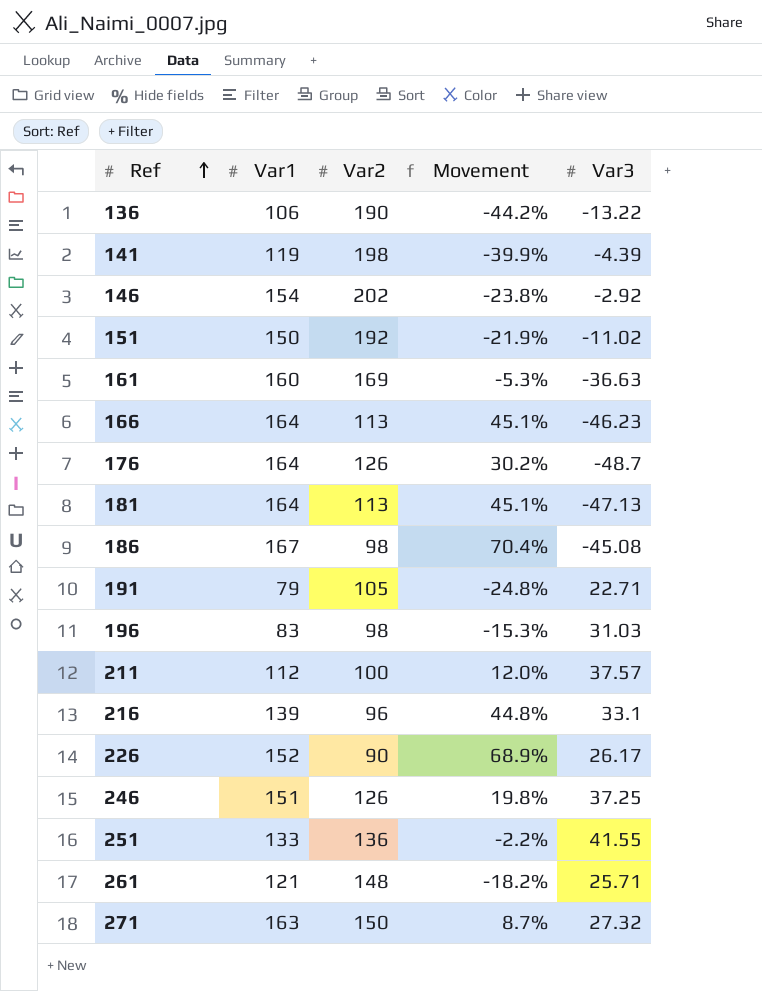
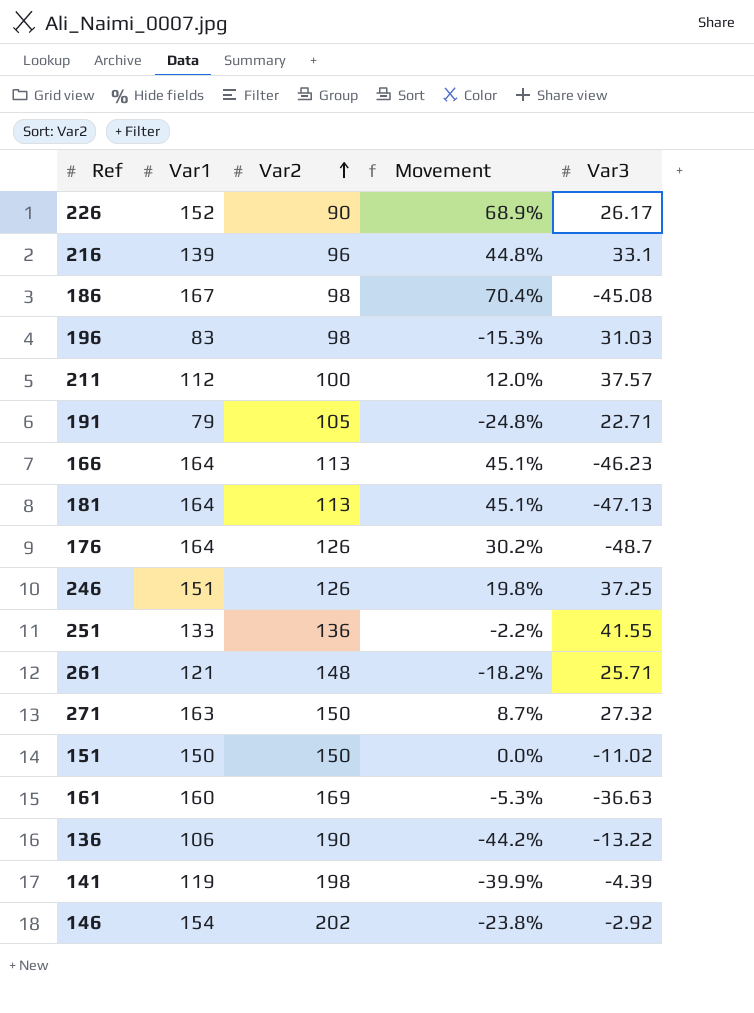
row order: Ref ascending -> Var2 ascending
151 | Var2: 192 -> 150
151 | Movement: -21.9% -> 0.0%

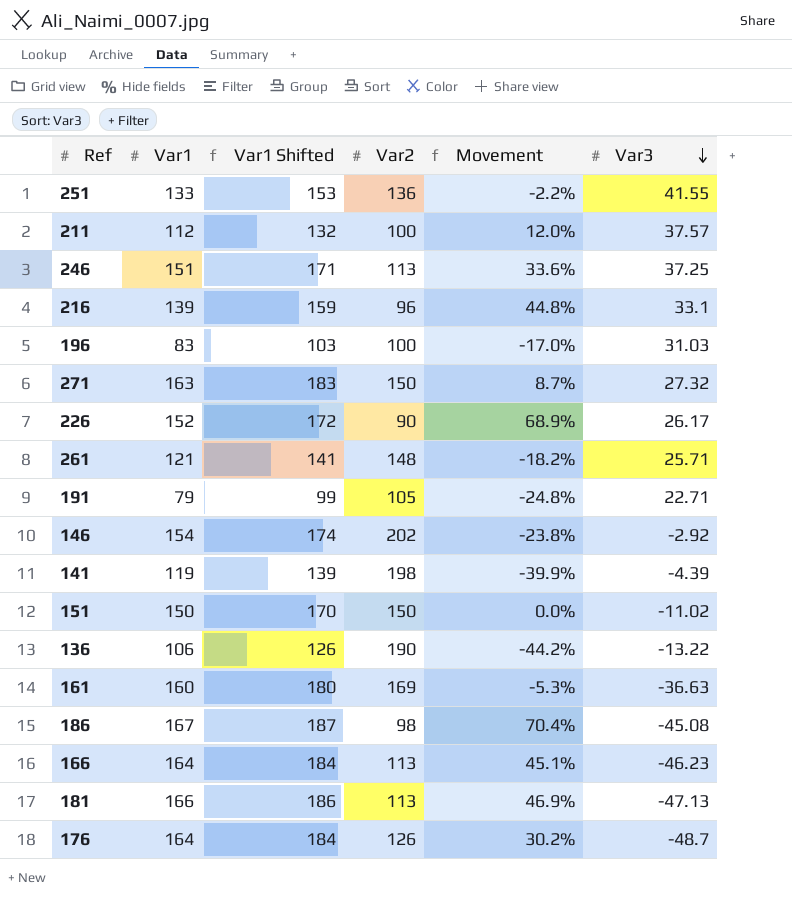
row order: Var2 ascending -> Var3 descending
column Var1 Shifted | formula: none -> [Var1] + 20
246 | Var2: 126 -> 113
246 | Movement: 19.8% -> 33.6%
196 | Var2: 98 -> 100
196 | Movement: -15.3% -> -17.0%
181 | Var1: 164 -> 166
181 | Movement: 45.1% -> 46.9%

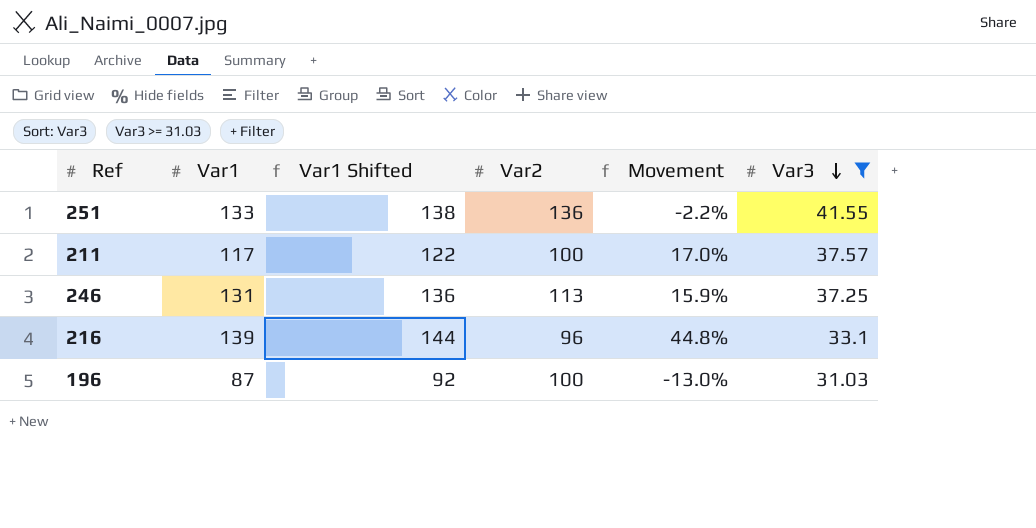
filter: none -> Var3 >= 31.03
column Var1 Shifted | formula: [Var1] + 20 -> [Var1] + 5
211 | Var1: 112 -> 117
211 | Movement: 12.0% -> 17.0%
246 | Var1: 151 -> 131
246 | Movement: 33.6% -> 15.9%
196 | Var1: 83 -> 87
196 | Movement: -17.0% -> -13.0%

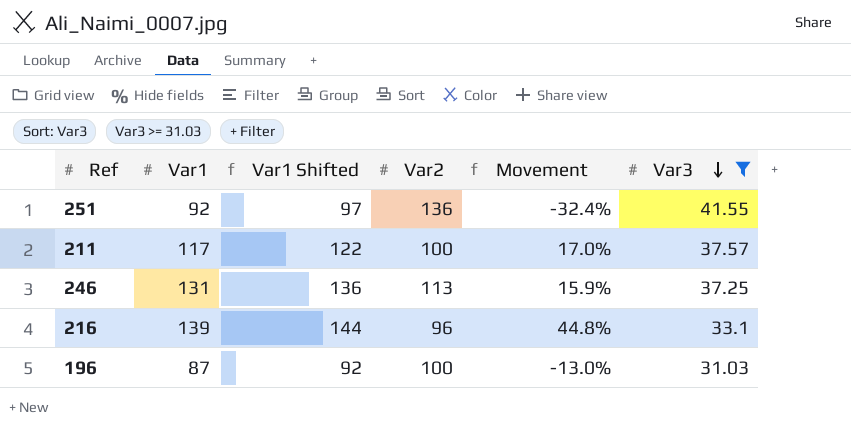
251 | Var1: 133 -> 92
251 | Var1 Shifted: 138 -> 97
251 | Movement: -2.2% -> -32.4%

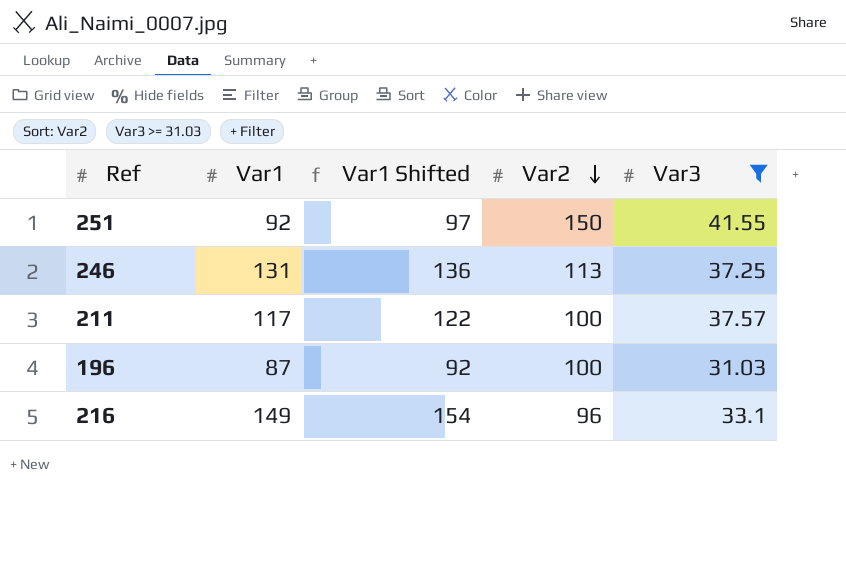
row order: Var3 descending -> Var2 descending
column Movement | formula: ([Var1] - [Var2]) / [Var2] -> none
251 | Var2: 136 -> 150
216 | Var1: 139 -> 149
216 | Var1 Shifted: 144 -> 154

